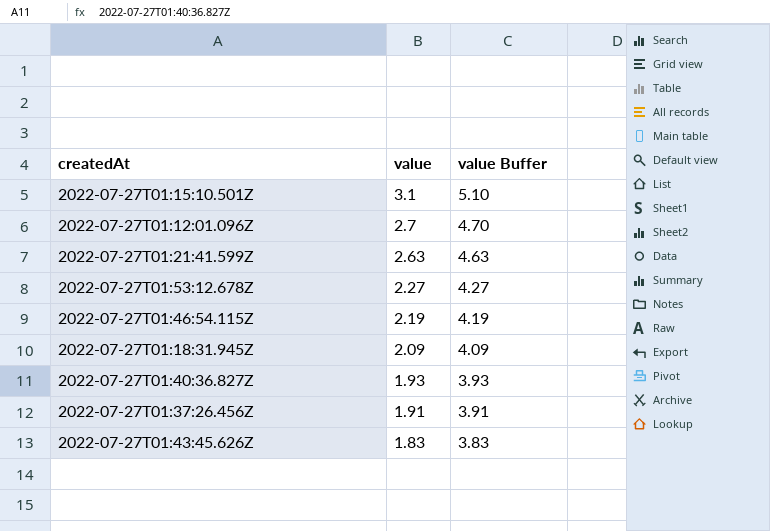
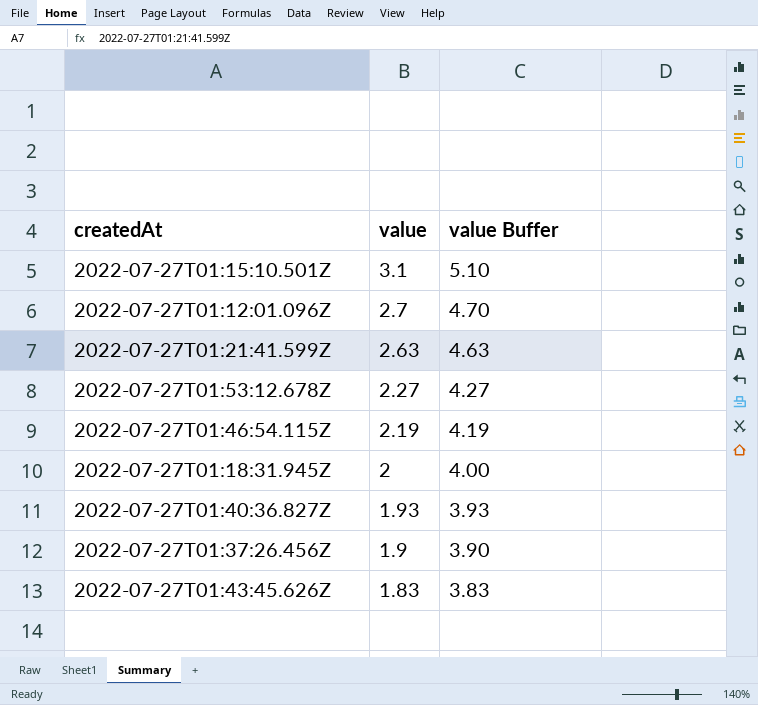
2022-07-27T01:18:31.945Z | value: 2.09 -> 2
2022-07-27T01:18:31.945Z | value Buffer: 4.09 -> 4.00
2022-07-27T01:37:26.456Z | value: 1.91 -> 1.9
2022-07-27T01:37:26.456Z | value Buffer: 3.91 -> 3.90

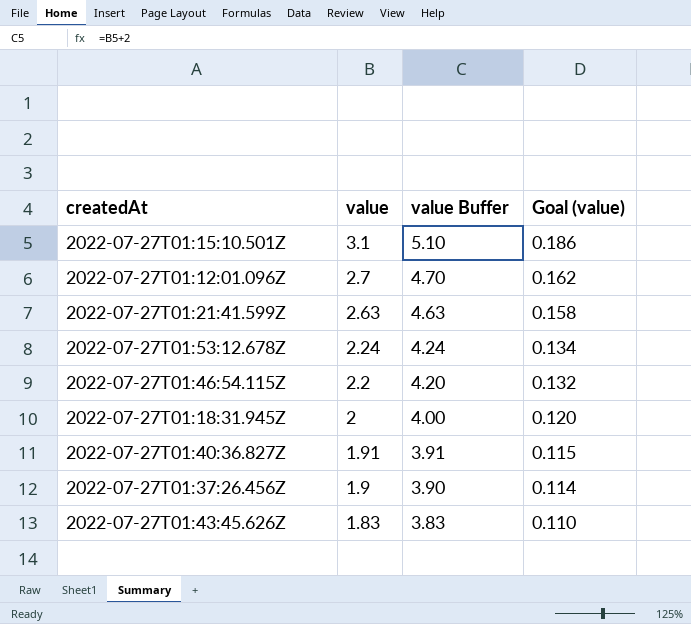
column Goal (value) | formula: none -> [value] * 0.06
2022-07-27T01:53:12.678Z | value: 2.27 -> 2.24
2022-07-27T01:53:12.678Z | value Buffer: 4.27 -> 4.24
2022-07-27T01:46:54.115Z | value: 2.19 -> 2.2
2022-07-27T01:46:54.115Z | value Buffer: 4.19 -> 4.20
2022-07-27T01:40:36.827Z | value: 1.93 -> 1.91
2022-07-27T01:40:36.827Z | value Buffer: 3.93 -> 3.91

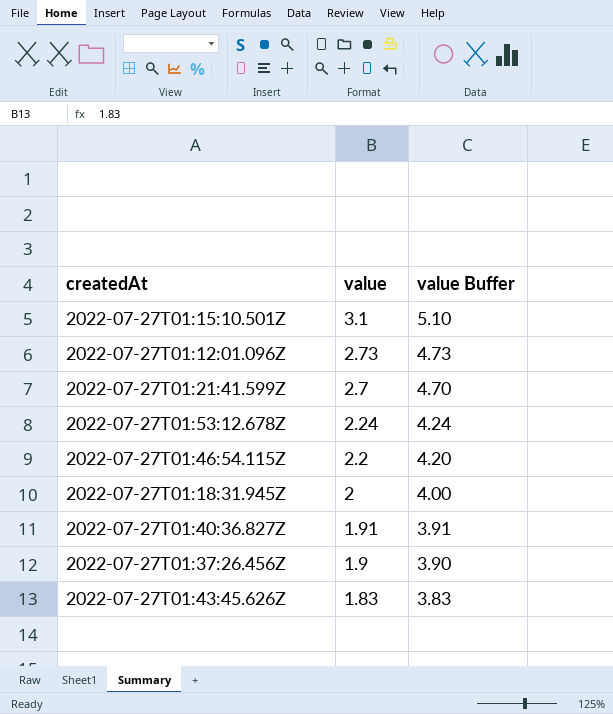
column Goal (value) | formula: [value] * 0.06 -> none
2022-07-27T01:12:01.096Z | value: 2.7 -> 2.73
2022-07-27T01:12:01.096Z | value Buffer: 4.70 -> 4.73
2022-07-27T01:21:41.599Z | value: 2.63 -> 2.7
2022-07-27T01:21:41.599Z | value Buffer: 4.63 -> 4.70

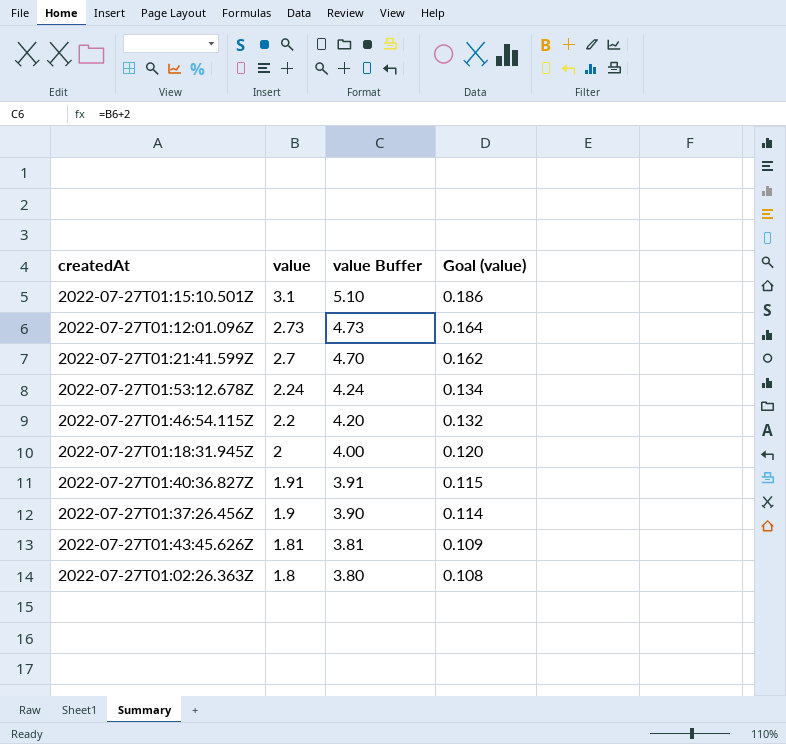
column Goal (value) | formula: none -> [value] * 0.06
2022-07-27T01:43:45.626Z | value: 1.83 -> 1.81
2022-07-27T01:43:45.626Z | value Buffer: 3.83 -> 3.81
row 2022-07-27T01:02:26.363Z: none -> 1.8 | 3.80 | 0.108

